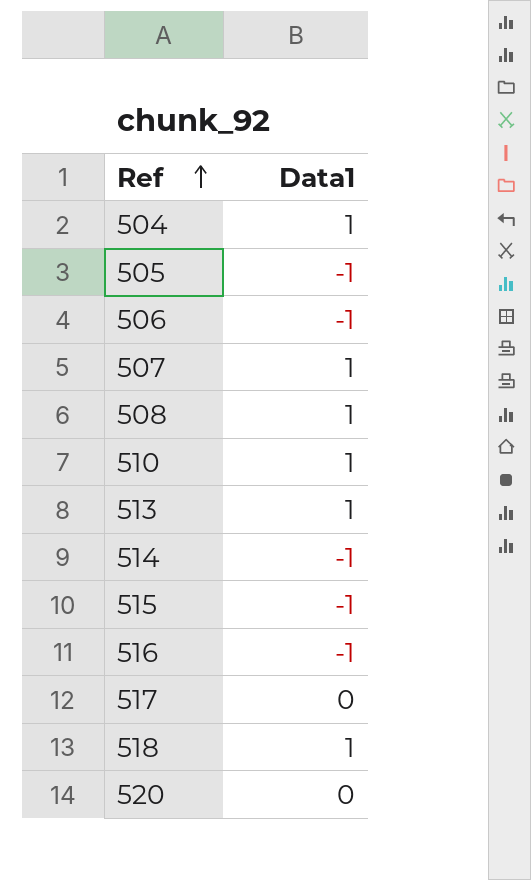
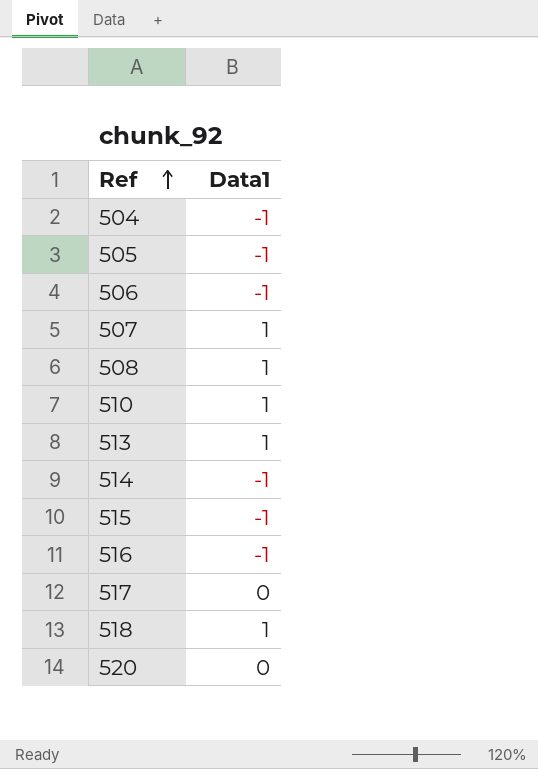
504 | Data1: 1 -> -1

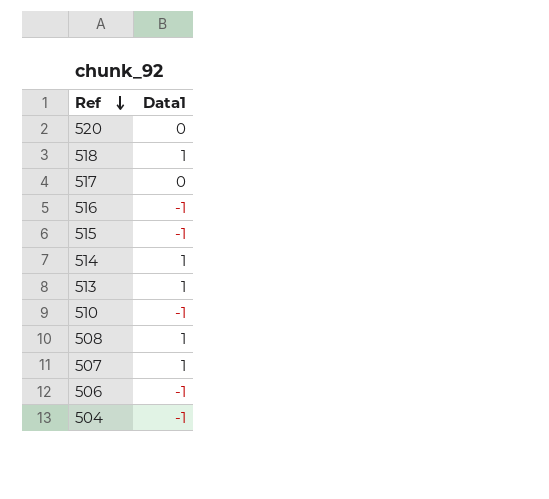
row order: Ref ascending -> Ref descending
row 505: -1 -> none
514 | Data1: -1 -> 1
510 | Data1: 1 -> -1

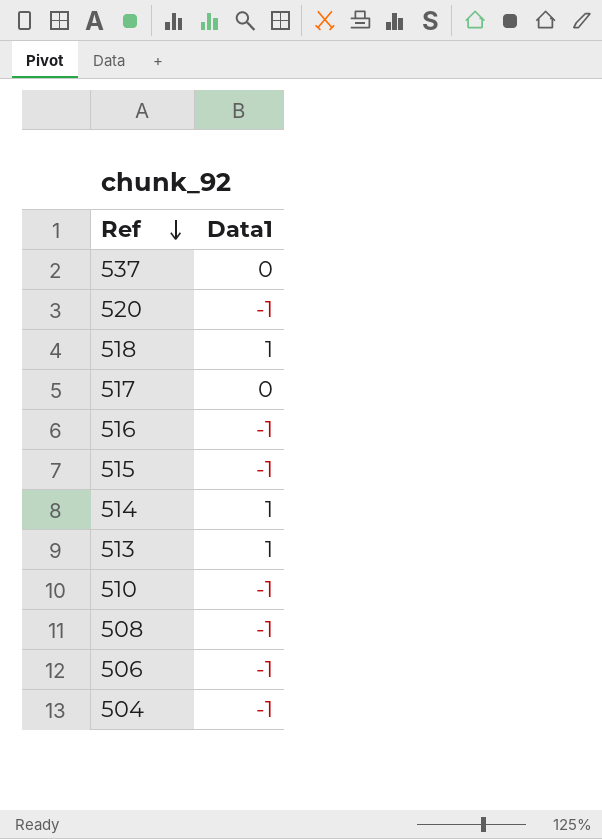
row 507: 1 -> none
row 537: none -> 0
520 | Data1: 0 -> -1
508 | Data1: 1 -> -1

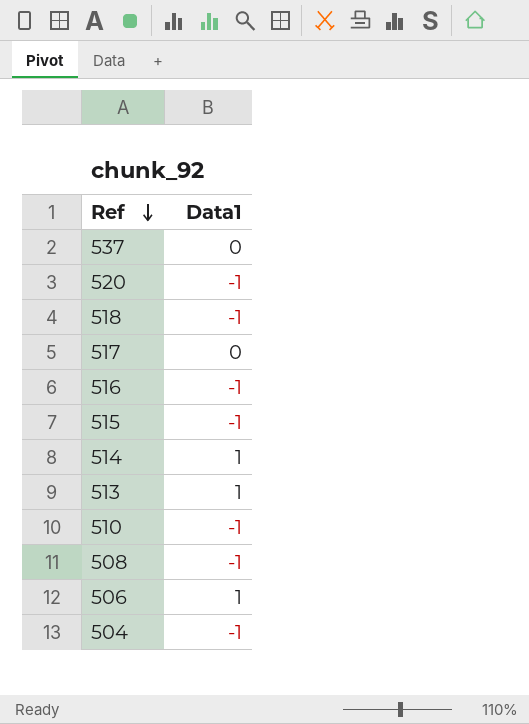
518 | Data1: 1 -> -1
506 | Data1: -1 -> 1

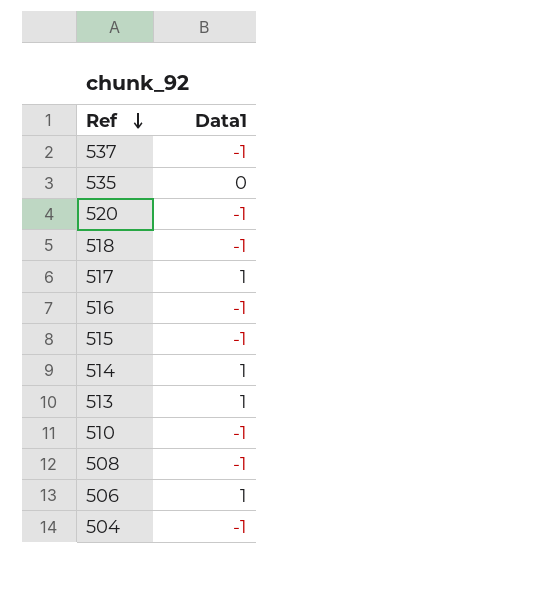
537 | Data1: 0 -> -1
row 535: none -> 0
517 | Data1: 0 -> 1

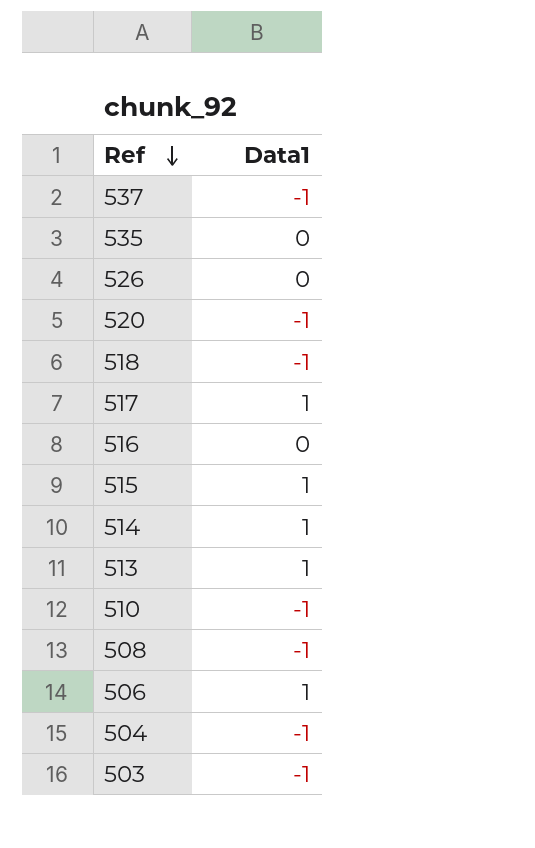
row 526: none -> 0
516 | Data1: -1 -> 0
515 | Data1: -1 -> 1
row 503: none -> -1

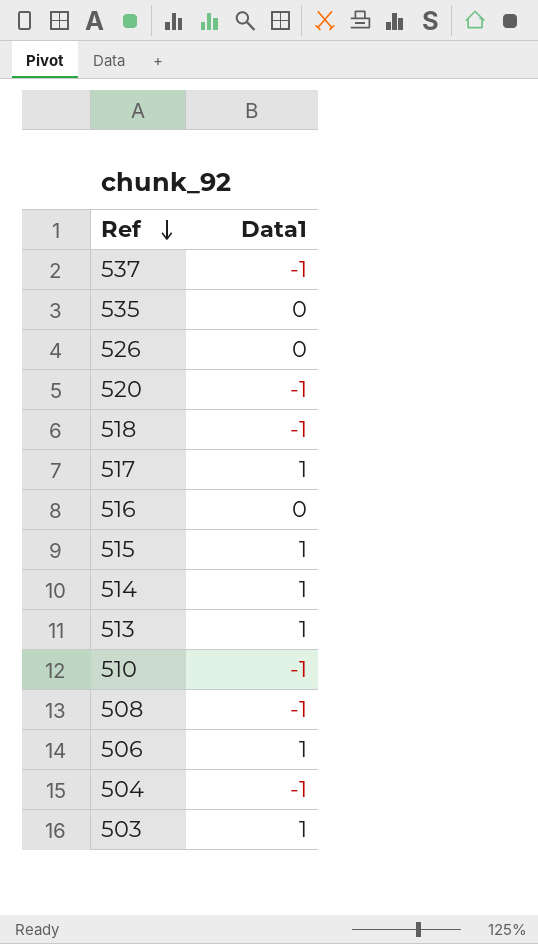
503 | Data1: -1 -> 1

